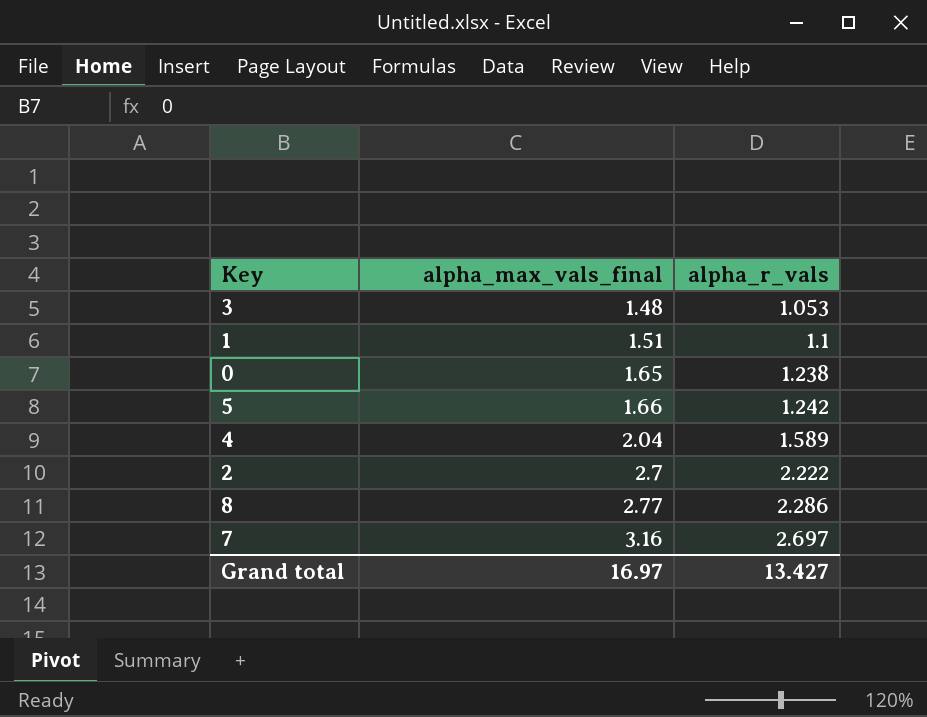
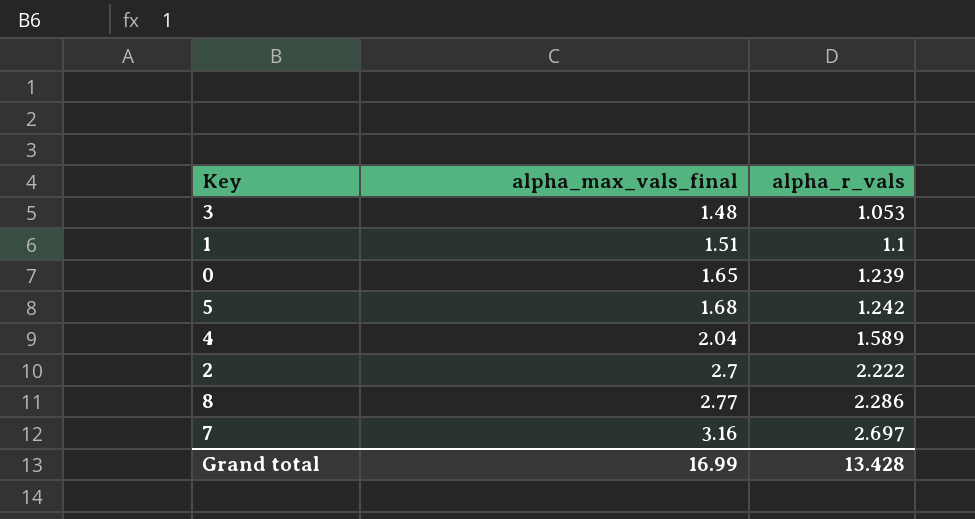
0 | alpha_r_vals: 1.238 -> 1.239
5 | alpha_max_vals_final: 1.66 -> 1.68
Grand total | alpha_max_vals_final: 16.97 -> 16.99
Grand total | alpha_r_vals: 13.427 -> 13.428

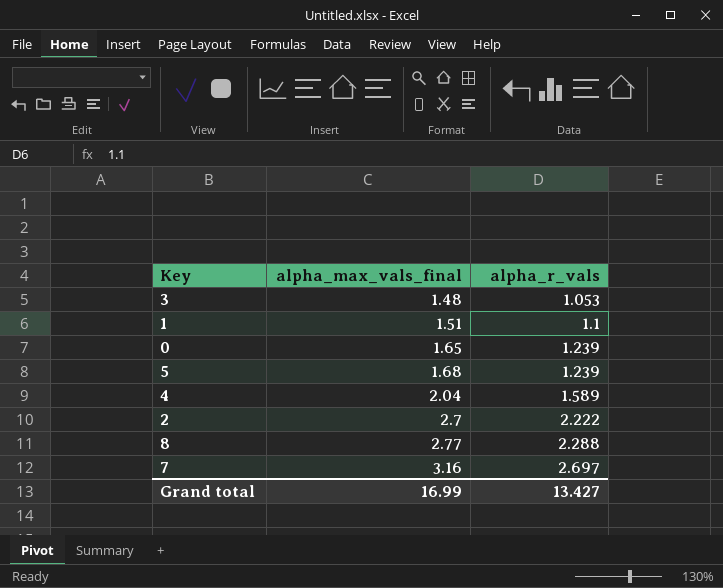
5 | alpha_r_vals: 1.242 -> 1.239
8 | alpha_r_vals: 2.286 -> 2.288
Grand total | alpha_r_vals: 13.428 -> 13.427

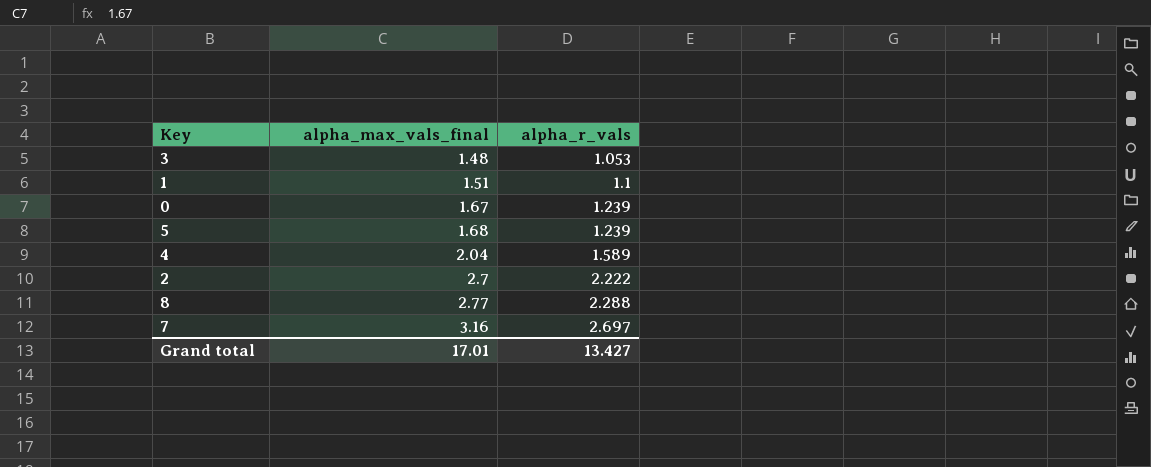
0 | alpha_max_vals_final: 1.65 -> 1.67
Grand total | alpha_max_vals_final: 16.99 -> 17.01

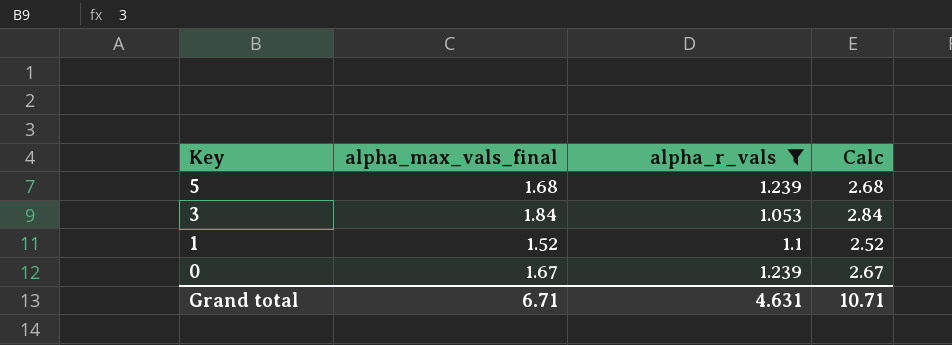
filter: none -> alpha_r_vals <= 1.239
row order: alpha_max_vals_final ascending -> Key descending
column Calc | formula: none -> [alpha_max_vals_final] + 1
3 | alpha_max_vals_final: 1.48 -> 1.84
1 | alpha_max_vals_final: 1.51 -> 1.52
Grand total | alpha_max_vals_final: 17.01 -> 6.71
Grand total | alpha_r_vals: 13.427 -> 4.631

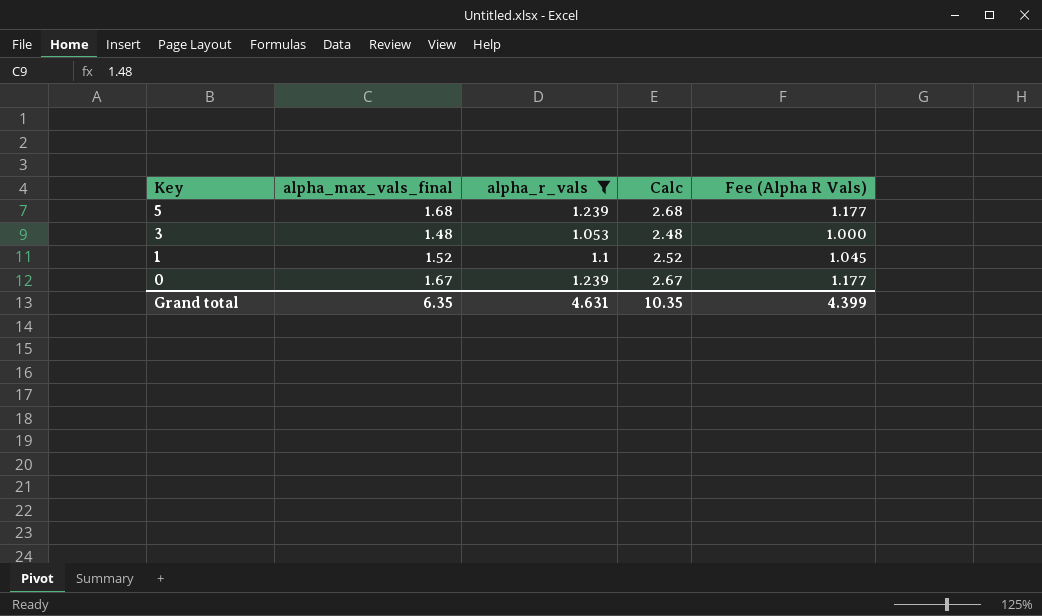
column Fee (Alpha R Vals) | formula: none -> [alpha_r_vals] * 0.95
3 | alpha_max_vals_final: 1.84 -> 1.48
3 | Calc: 2.84 -> 2.48
Grand total | alpha_max_vals_final: 6.71 -> 6.35
Grand total | Calc: 10.71 -> 10.35

